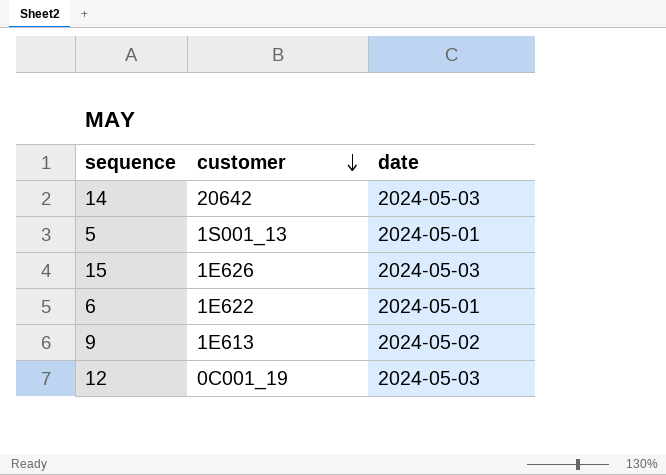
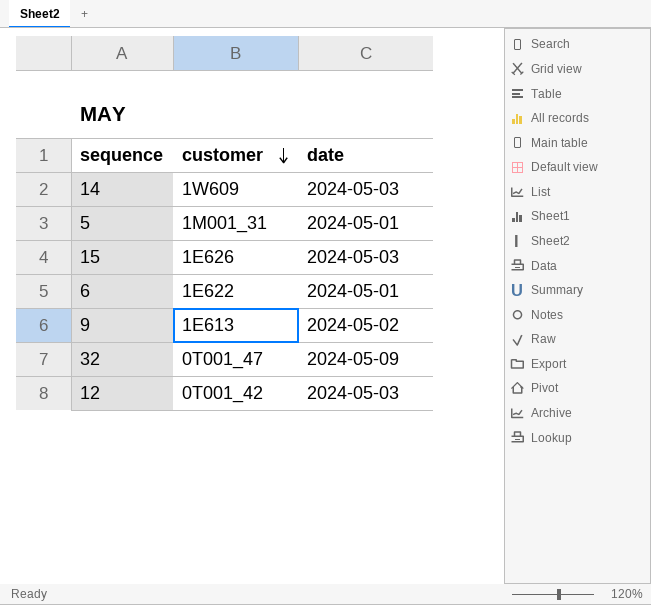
14 | customer: 20642 -> 1W609
5 | customer: 1S001_13 -> 1M001_31
row 32: none -> 0T001_47 | 2024-05-09
12 | customer: 0C001_19 -> 0T001_42

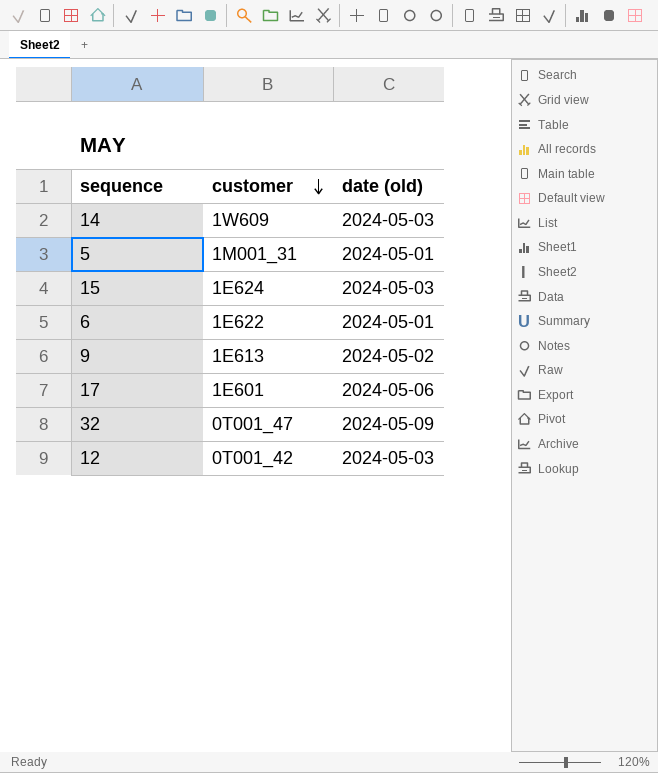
column name: date -> date (old)
15 | customer: 1E626 -> 1E624
row 17: none -> 1E601 | 2024-05-06

